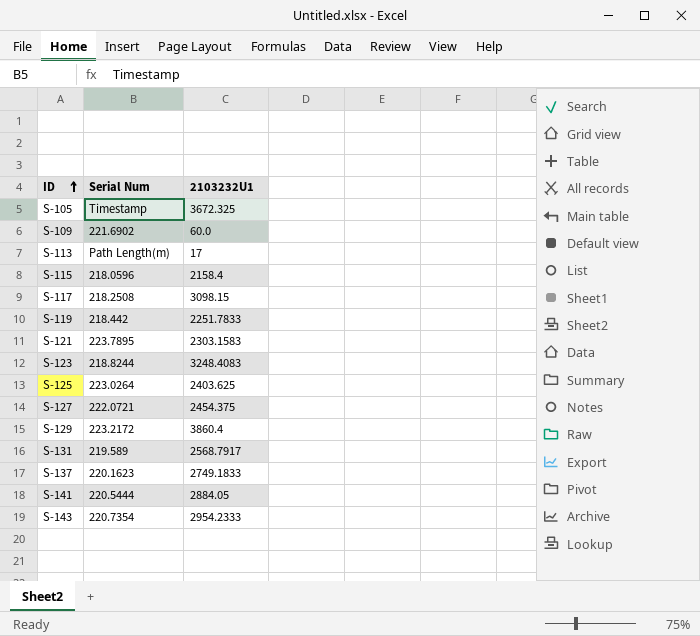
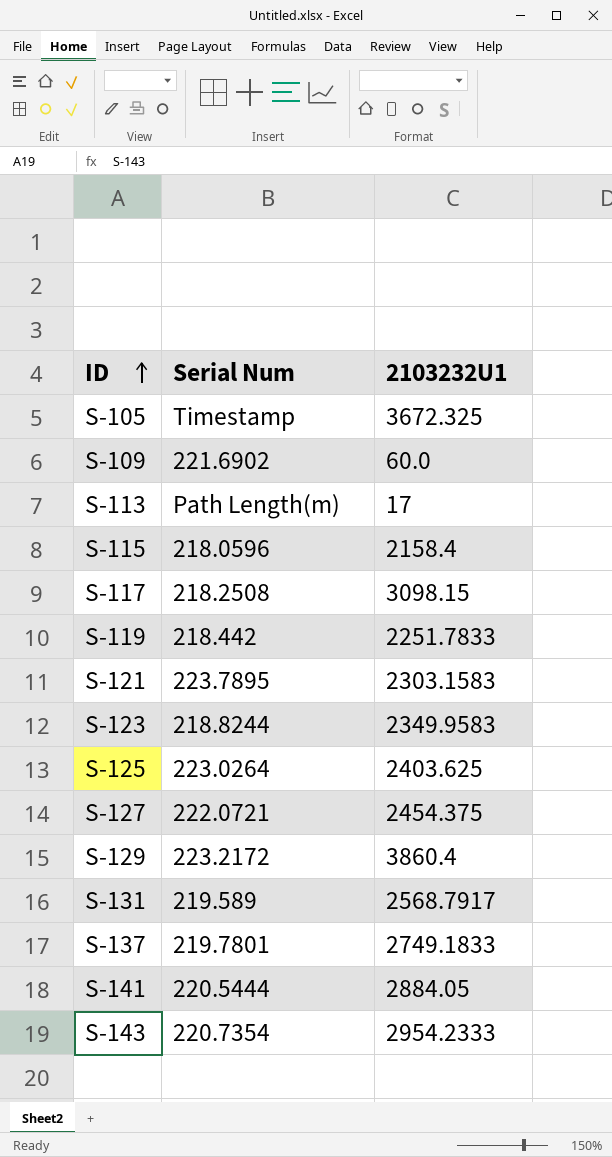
S-123 | 2103232U1: 3248.4083 -> 2349.9583
S-137 | Serial Num: 220.1623 -> 219.7801

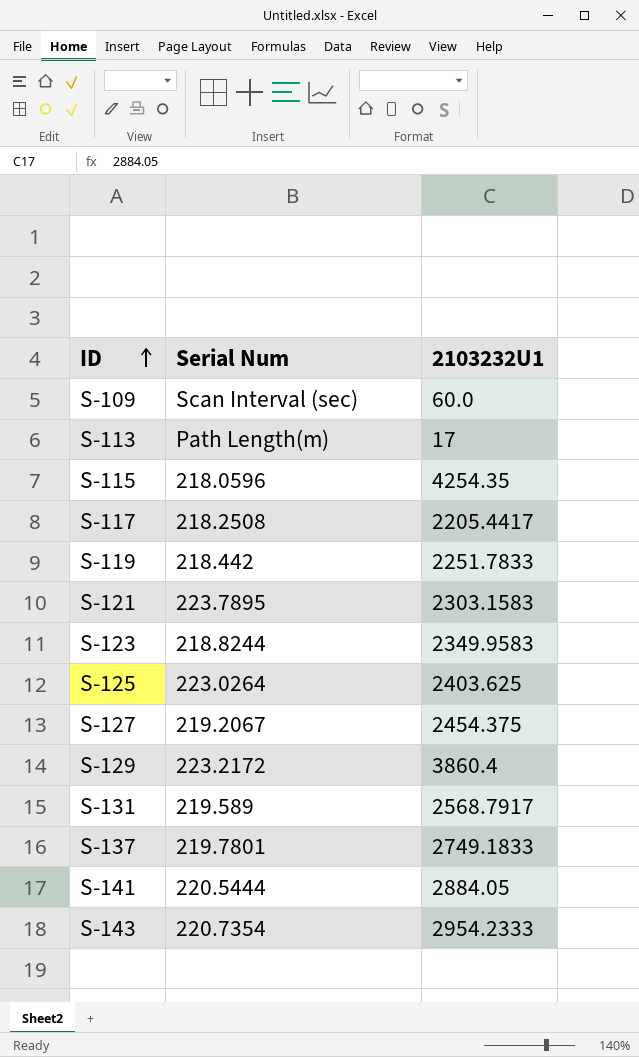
row S-105: Timestamp | 3672.325 -> none
S-109 | Serial Num: 221.6902 -> Scan Interval (sec)
S-115 | 2103232U1: 2158.4 -> 4254.35
S-117 | 2103232U1: 3098.15 -> 2205.4417
S-127 | Serial Num: 222.0721 -> 219.2067

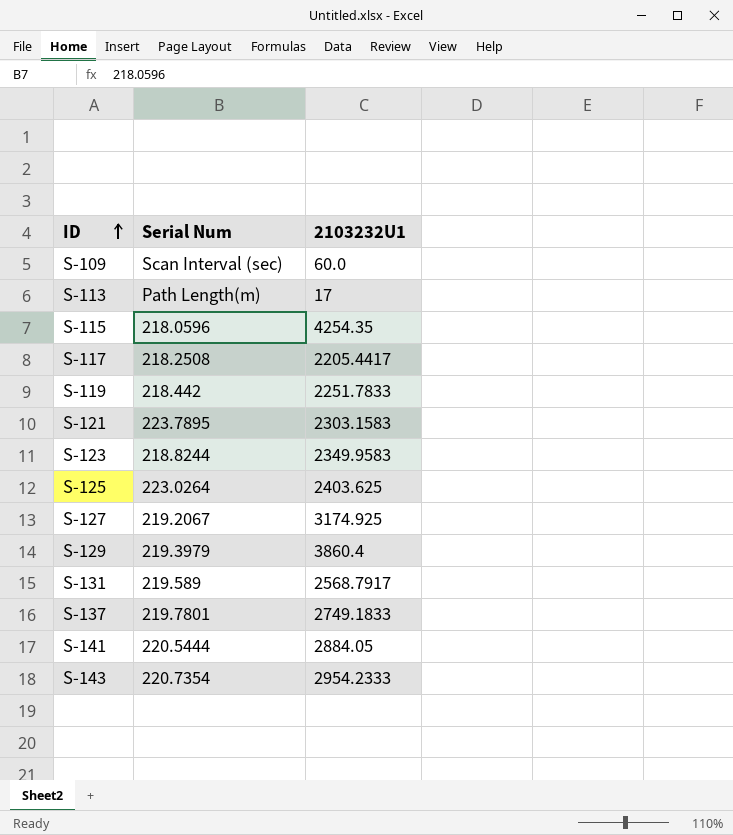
S-127 | 2103232U1: 2454.375 -> 3174.925
S-129 | Serial Num: 223.2172 -> 219.3979

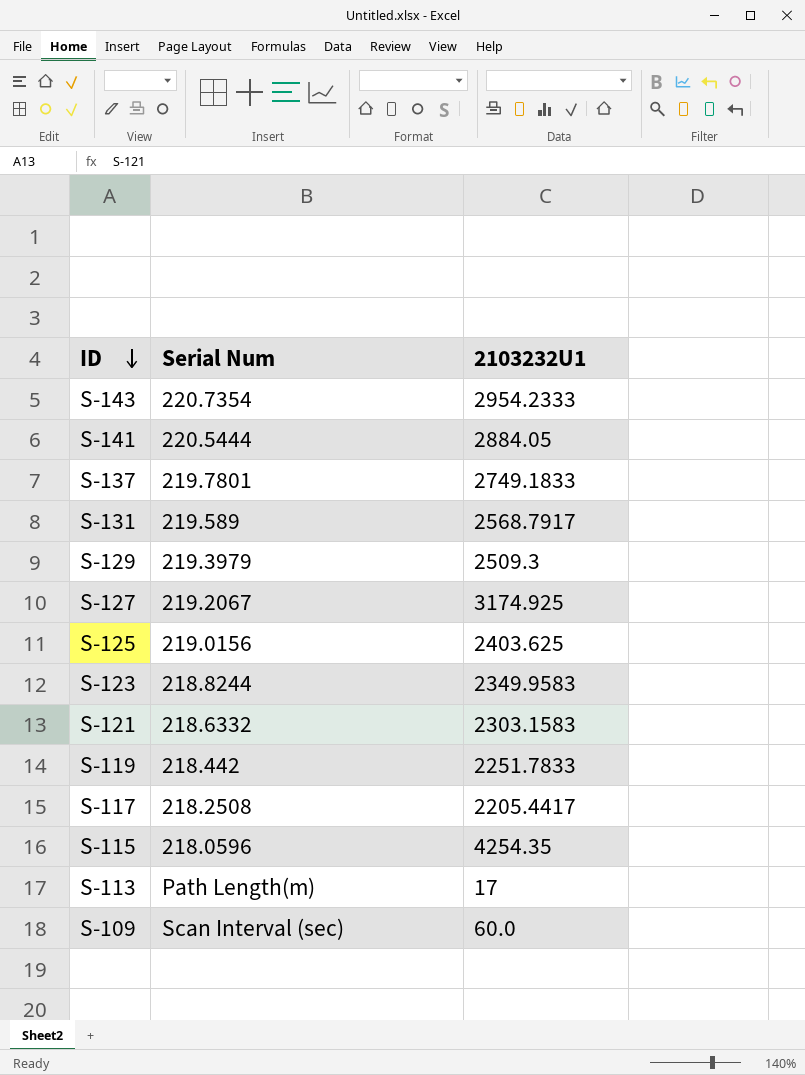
row order: ID ascending -> ID descending
S-129 | 2103232U1: 3860.4 -> 2509.3
S-125 | Serial Num: 223.0264 -> 219.0156
S-121 | Serial Num: 223.7895 -> 218.6332

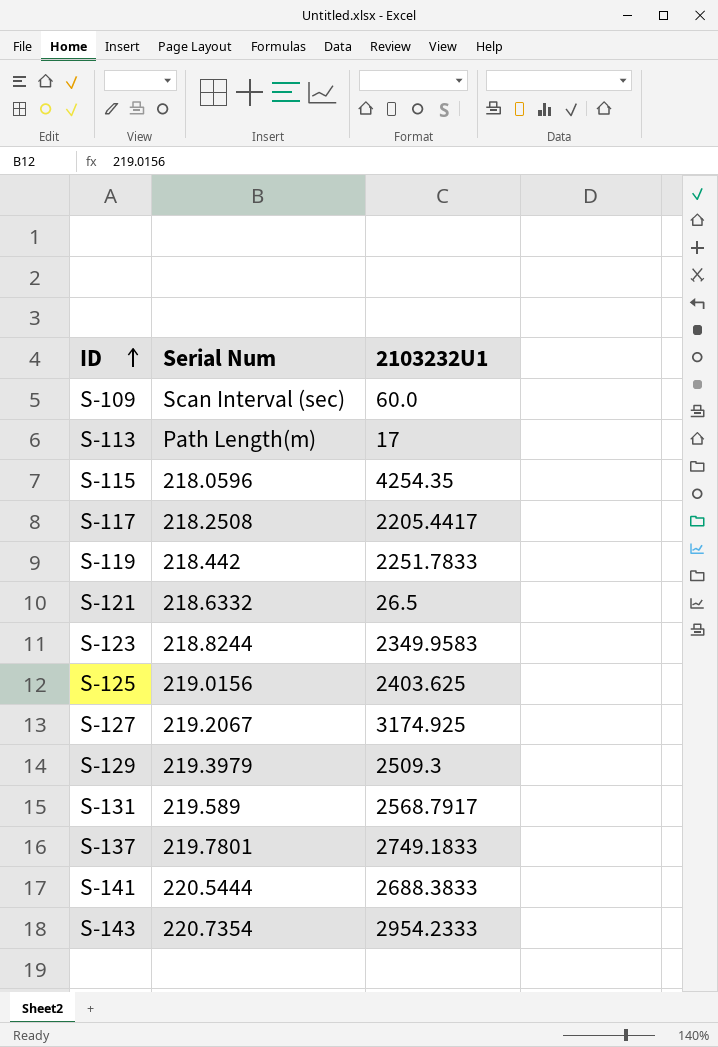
row order: ID descending -> ID ascending
S-121 | 2103232U1: 2303.1583 -> 26.5
S-141 | 2103232U1: 2884.05 -> 2688.3833

